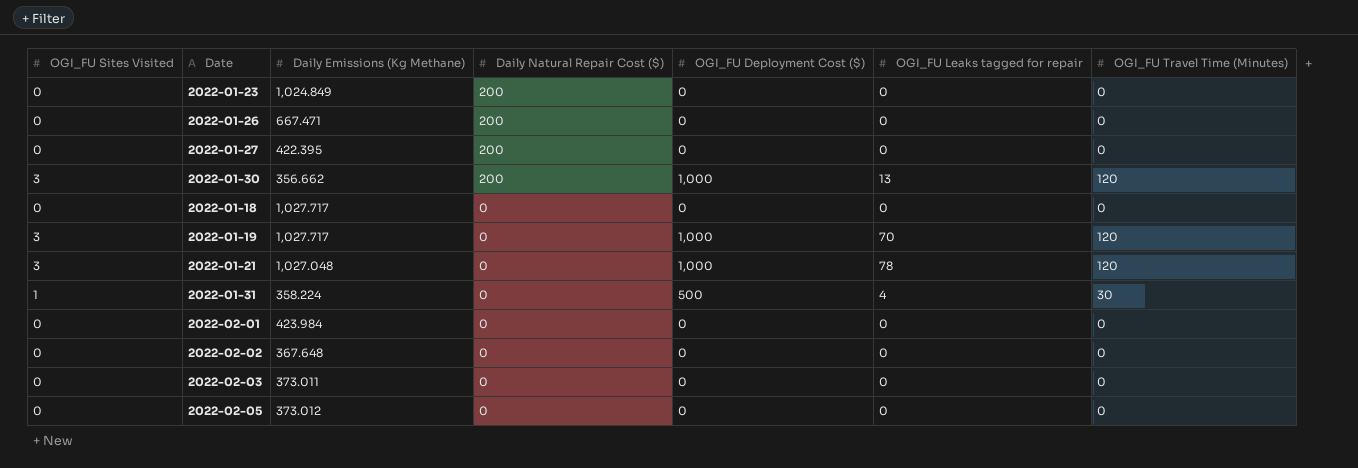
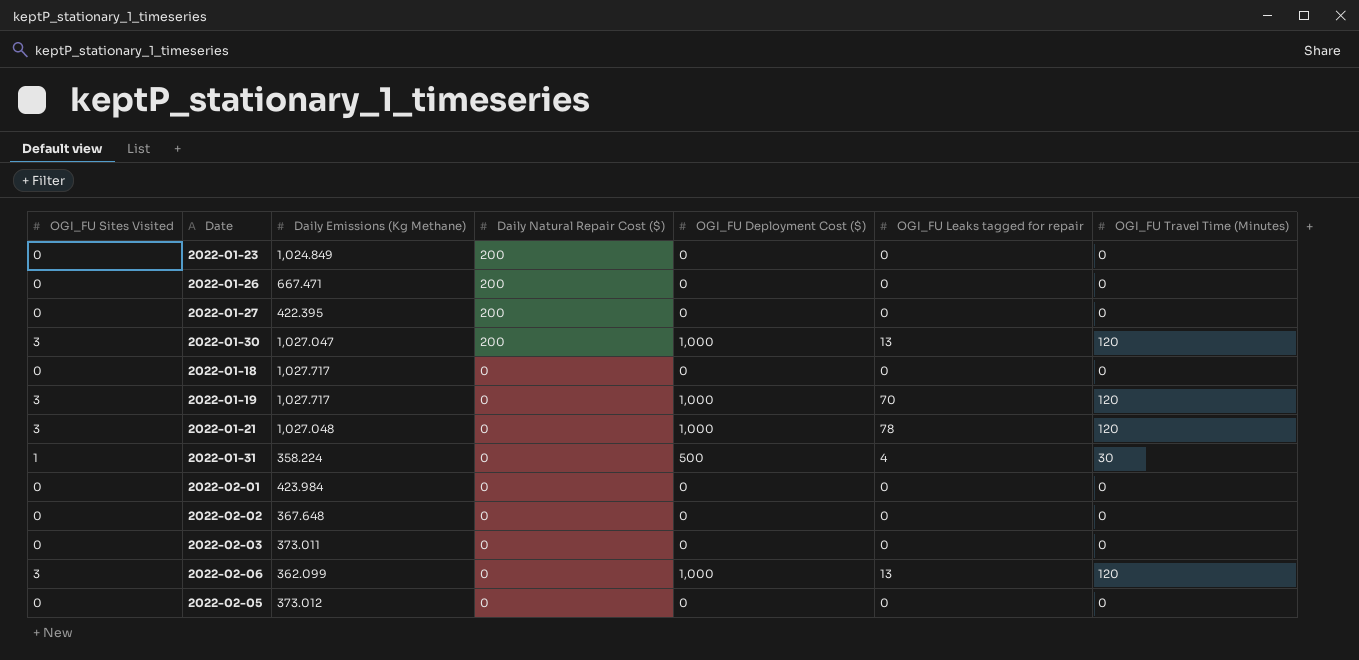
2022-01-30 | Daily Emissions (Kg Methane): 356.662 -> 1,027.047
row 2022-02-06: none -> 3 | 362.099 | 0 | 1,000 | 13 | 120

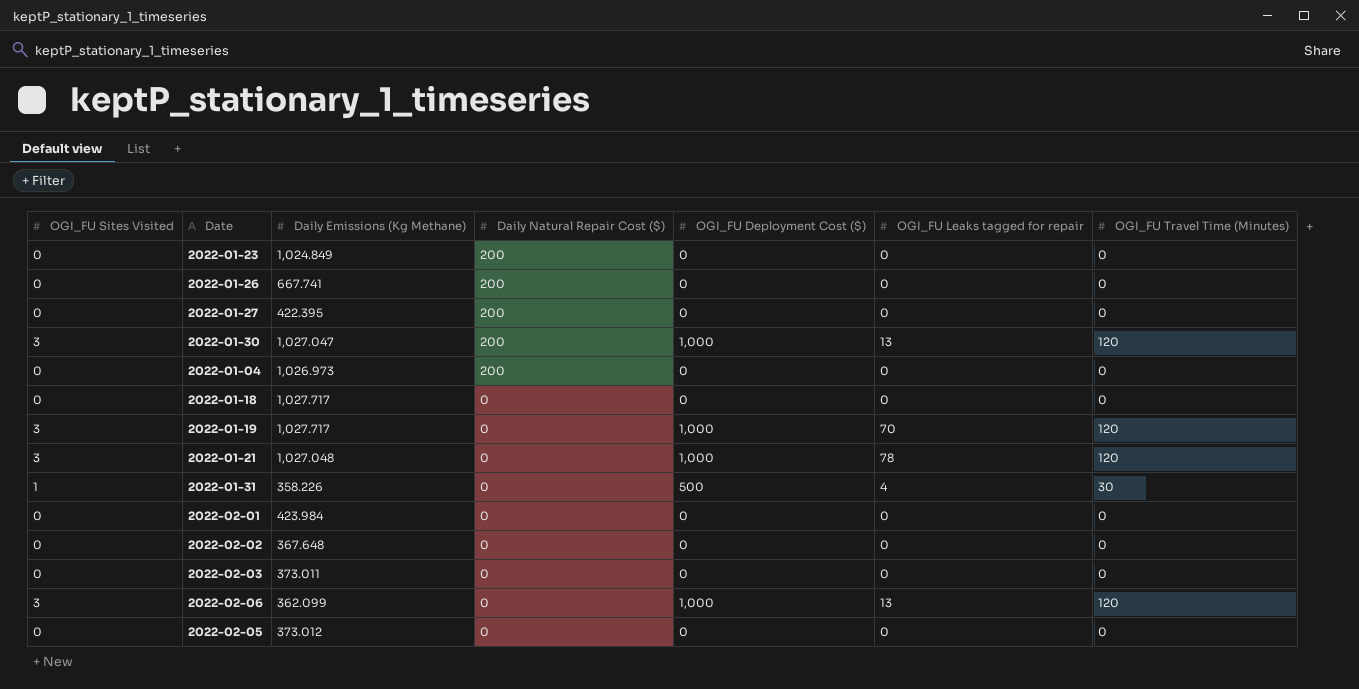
2022-01-26 | Daily Emissions (Kg Methane): 667.471 -> 667.741
row 2022-01-04: none -> 0 | 1,026.973 | 200 | 0 | 0 | 0
2022-01-31 | Daily Emissions (Kg Methane): 358.224 -> 358.226

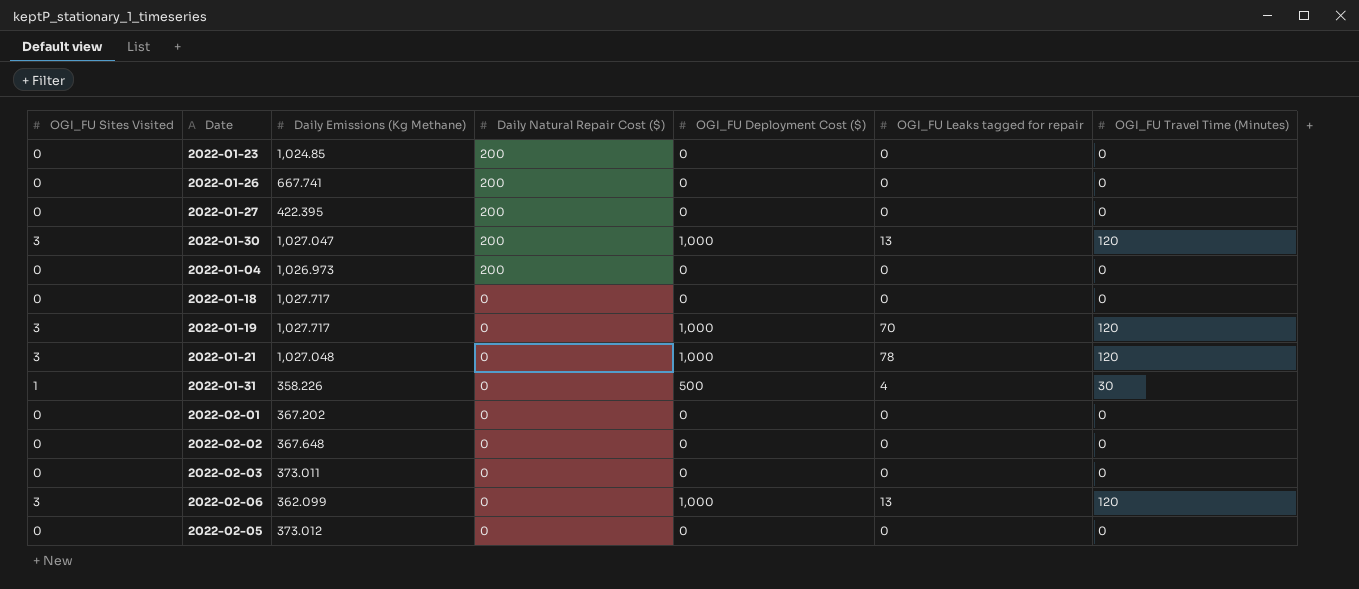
2022-01-23 | Daily Emissions (Kg Methane): 1,024.849 -> 1,024.85
2022-02-01 | Daily Emissions (Kg Methane): 423.984 -> 367.202

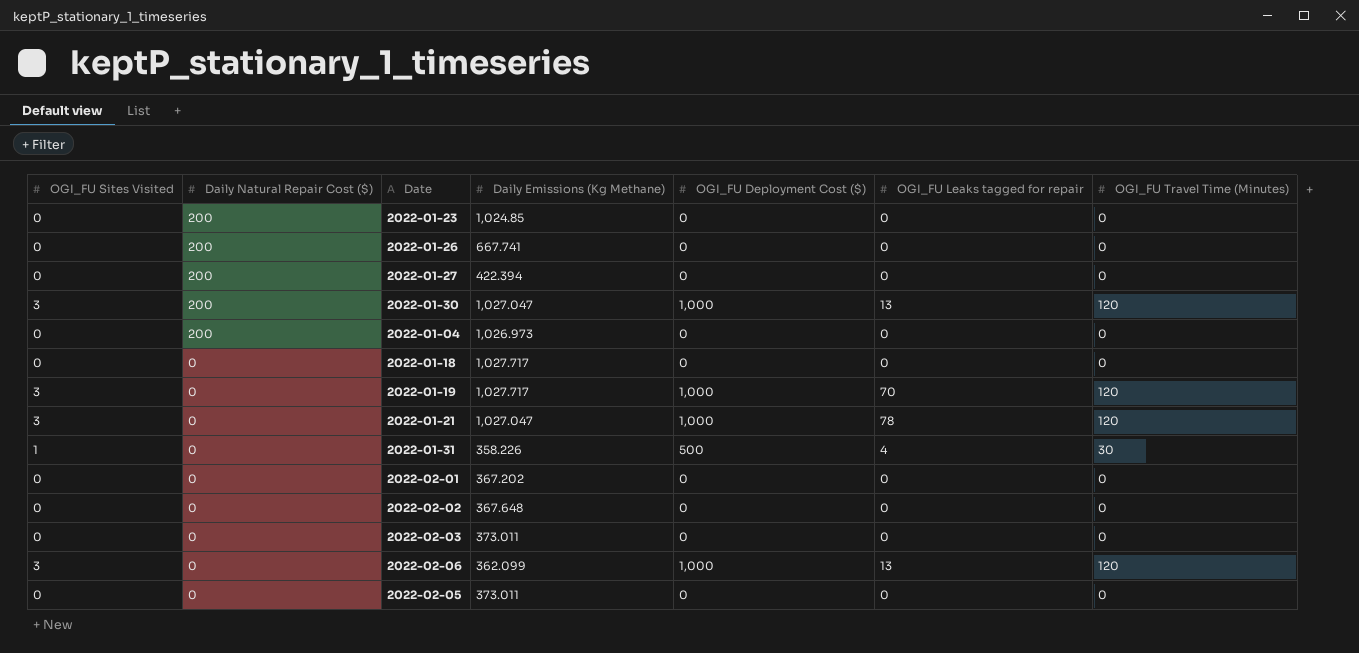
column Daily Natural Repair Cost ($) | position: 4 -> 2
2022-01-27 | Daily Emissions (Kg Methane): 422.395 -> 422.394
2022-01-21 | Daily Emissions (Kg Methane): 1,027.048 -> 1,027.047
2022-02-05 | Daily Emissions (Kg Methane): 373.012 -> 373.011

